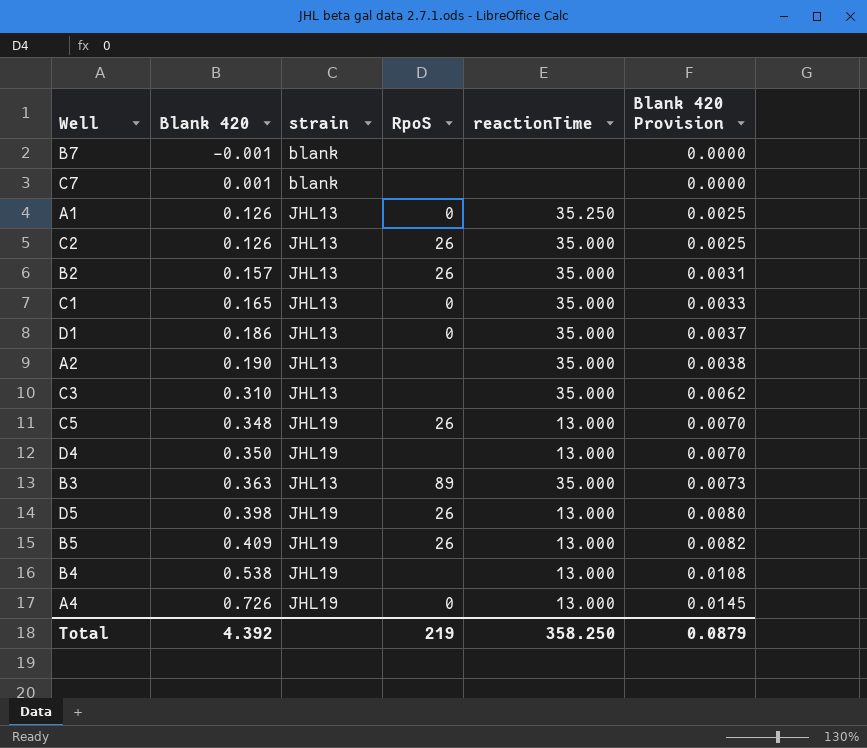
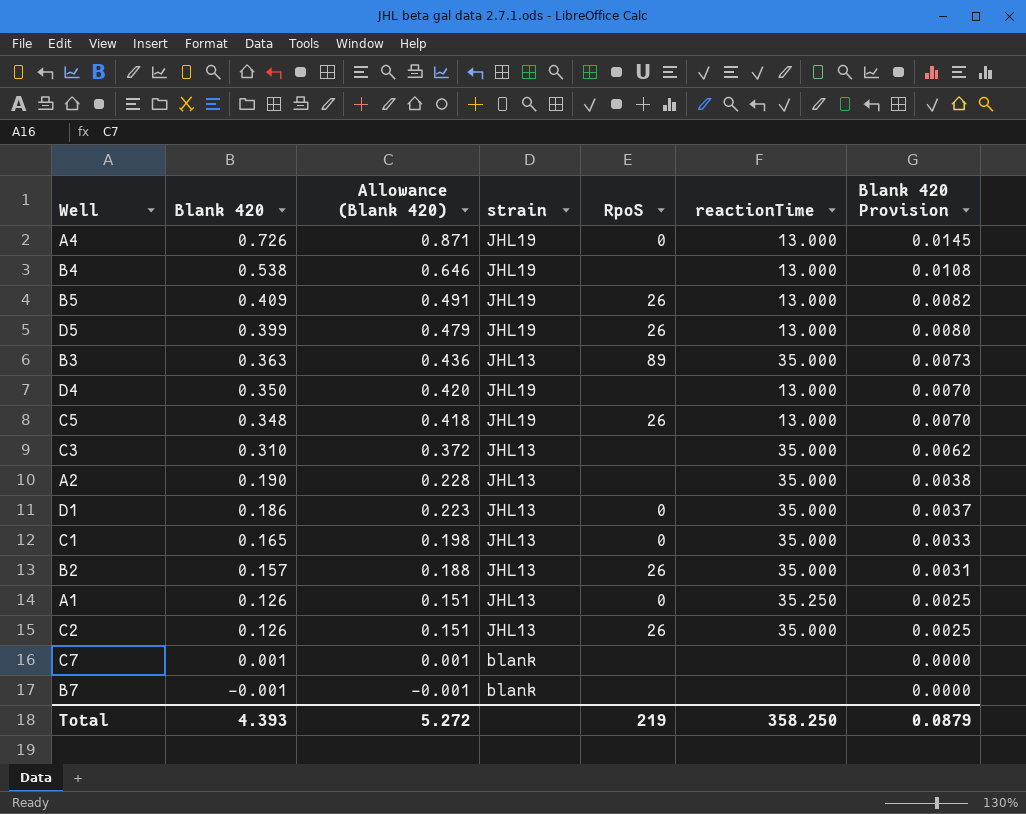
row order: Blank 420 ascending -> Blank 420 descending
column Allowance (Blank 420) | formula: none -> [Blank 420] * 1.2
D5 | Blank 420: 0.398 -> 0.399
Total | Blank 420: 4.392 -> 4.393

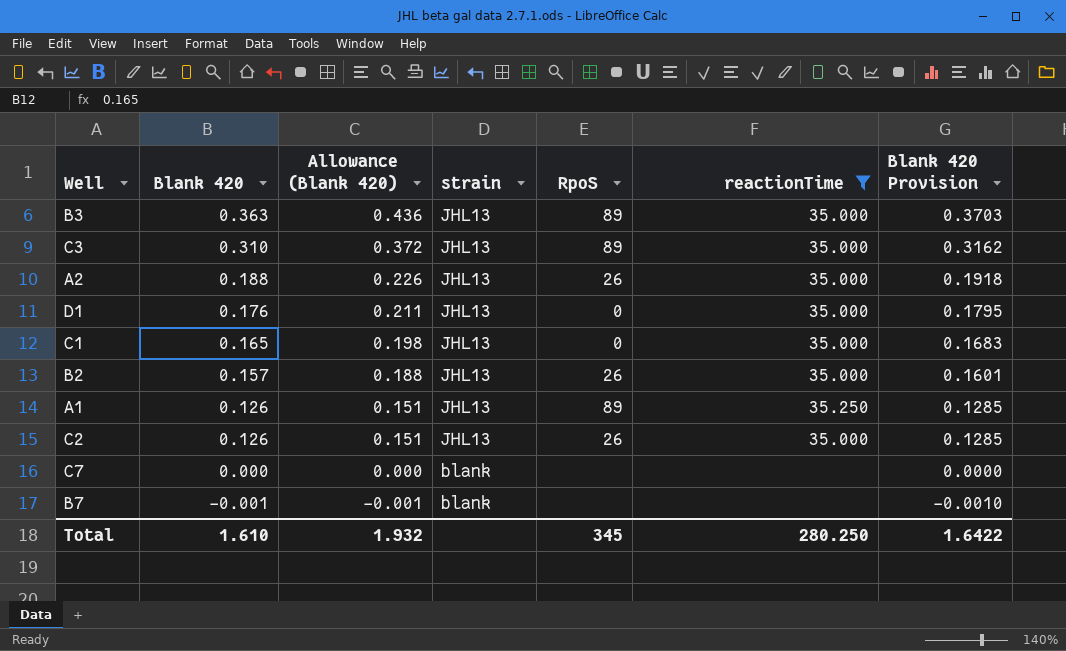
filter: none -> reactionTime != 13.000
column Blank 420 Provision | formula: [Blank 420] * 0.02 -> [Blank 420] * 1.02
C3 | RpoS: none -> 89
A2 | Blank 420: 0.190 -> 0.188
A2 | Allowance (Blank 420): 0.228 -> 0.226
A2 | RpoS: none -> 26
D1 | Blank 420: 0.186 -> 0.176
D1 | Allowance (Blank 420): 0.223 -> 0.211
A1 | RpoS: 0 -> 89
C7 | Blank 420: 0.001 -> 0.000
C7 | Allowance (Blank 420): 0.001 -> 0.000
Total | Blank 420: 4.393 -> 1.610
Total | Allowance (Blank 420): 5.272 -> 1.932
Total | RpoS: 219 -> 345
Total | reactionTime: 358.250 -> 280.250
Total | Blank 420 Provision: 0.0879 -> 1.6422

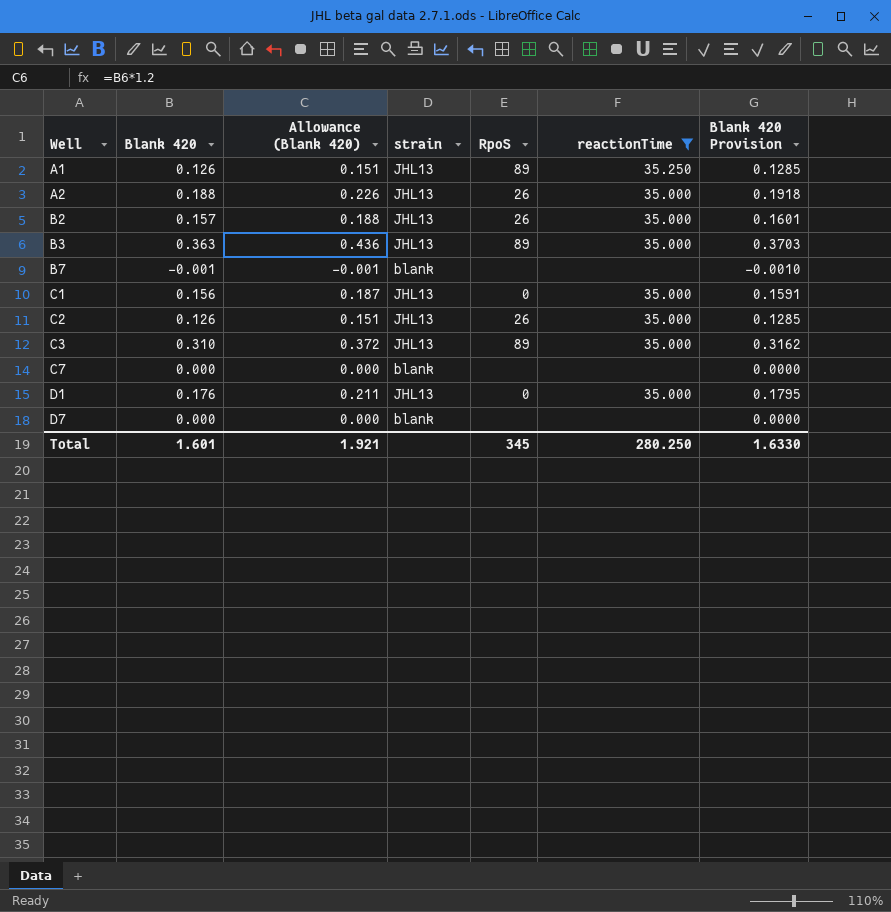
row order: Blank 420 descending -> Well ascending
C1 | Blank 420: 0.165 -> 0.156
C1 | Allowance (Blank 420): 0.198 -> 0.187
C1 | Blank 420 Provision: 0.1683 -> 0.1591
row D7: none -> 0.000 | 0.000 | blank | none | none | 0.0000
Total | Blank 420: 1.610 -> 1.601
Total | Allowance (Blank 420): 1.932 -> 1.921
Total | Blank 420 Provision: 1.6422 -> 1.6330

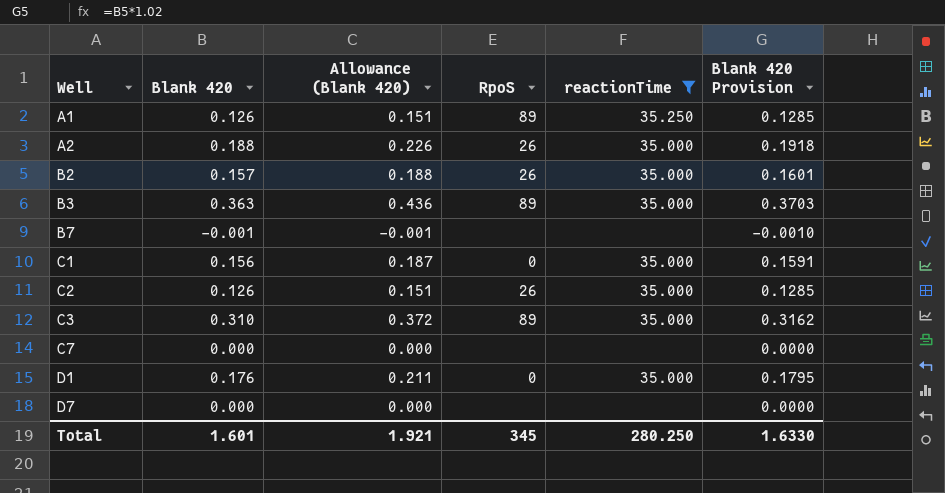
column strain | position: 4 -> none

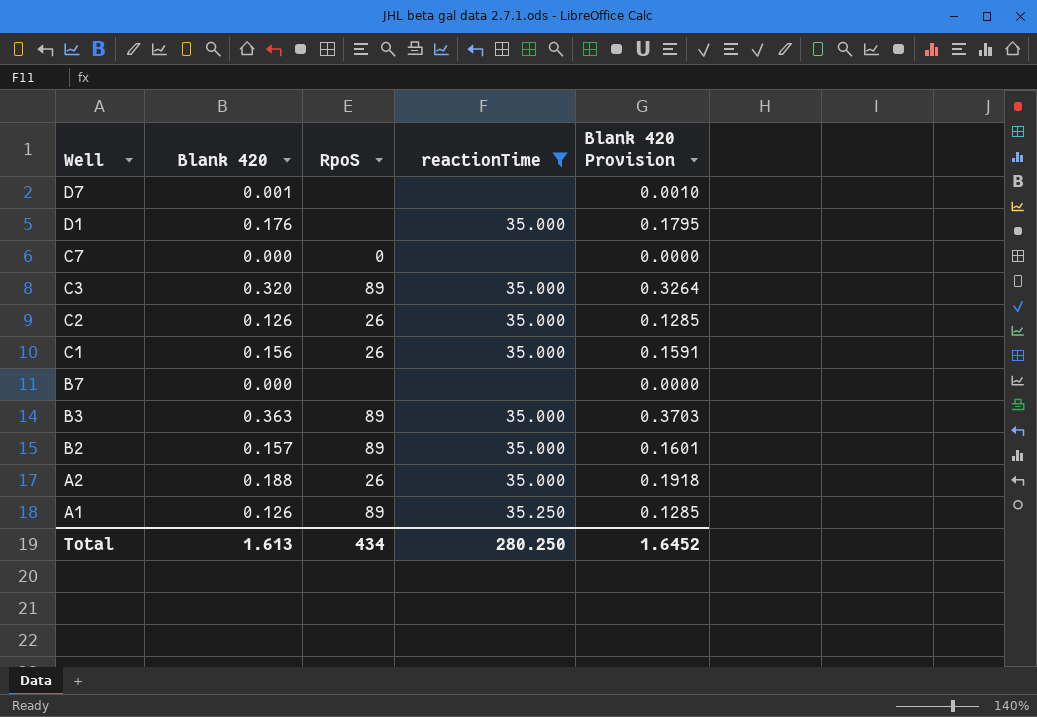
row order: Well ascending -> Well descending
column Allowance (Blank 420) | formula: [Blank 420] * 1.2 -> none
D7 | Blank 420: 0.000 -> 0.001
D7 | Blank 420 Provision: 0.0000 -> 0.0010
D1 | RpoS: 0 -> none
C7 | RpoS: none -> 0
C3 | Blank 420: 0.310 -> 0.320
C3 | Blank 420 Provision: 0.3162 -> 0.3264
C1 | RpoS: 0 -> 26
B7 | Blank 420: -0.001 -> 0.000
B7 | Blank 420 Provision: -0.0010 -> 0.0000
B2 | RpoS: 26 -> 89
Total | Blank 420: 1.601 -> 1.613
Total | RpoS: 345 -> 434
Total | Blank 420 Provision: 1.6330 -> 1.6452

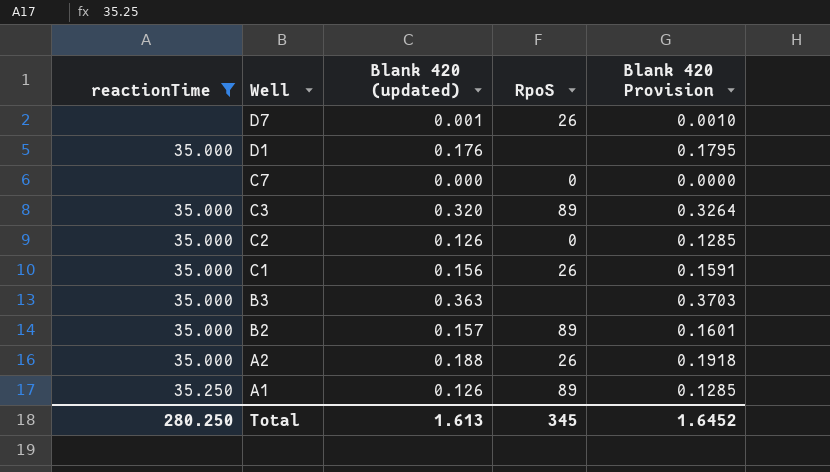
column reactionTime | position: 4 -> 1
column name: Blank 420 -> Blank 420 (updated)
row B7: 0.000 | none | none | 0.0000 -> none
D7 | RpoS: none -> 26
C2 | RpoS: 26 -> 0
B3 | RpoS: 89 -> none
Total | RpoS: 434 -> 345

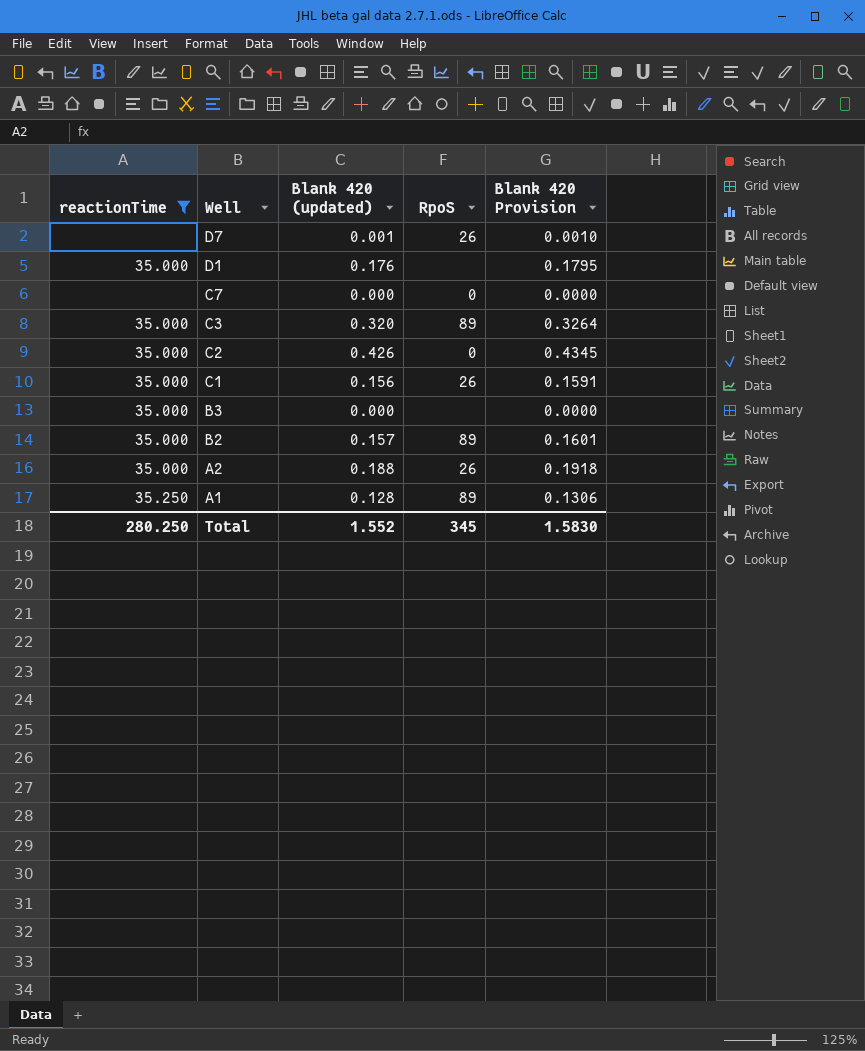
C2 | Blank 420 (updated): 0.126 -> 0.426
C2 | Blank 420 Provision: 0.1285 -> 0.4345
B3 | Blank 420 (updated): 0.363 -> 0.000
B3 | Blank 420 Provision: 0.3703 -> 0.0000
A1 | Blank 420 (updated): 0.126 -> 0.128
A1 | Blank 420 Provision: 0.1285 -> 0.1306
Total | Blank 420 (updated): 1.613 -> 1.552
Total | Blank 420 Provision: 1.6452 -> 1.5830

